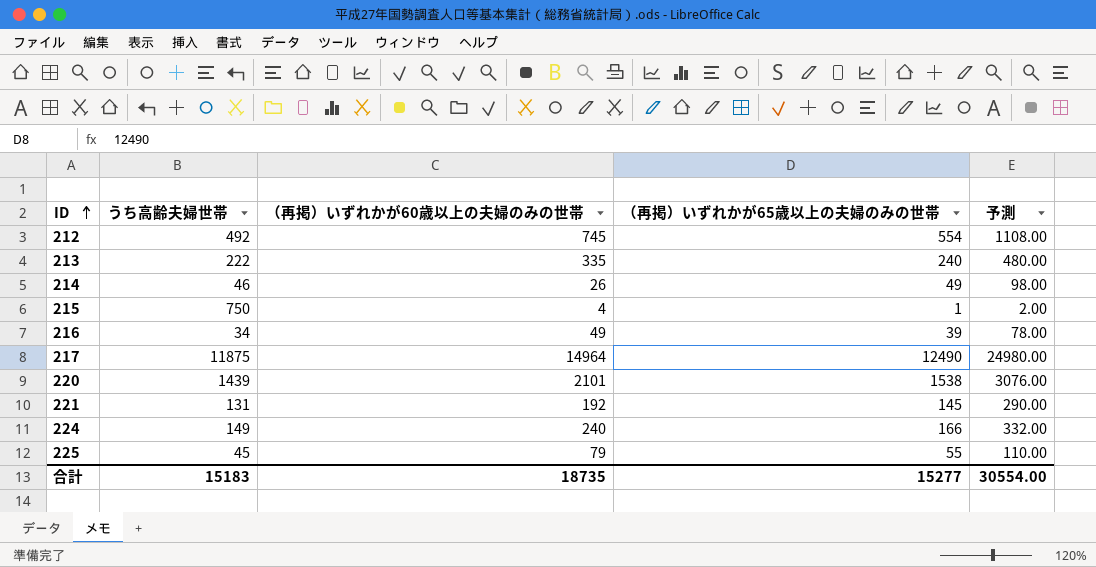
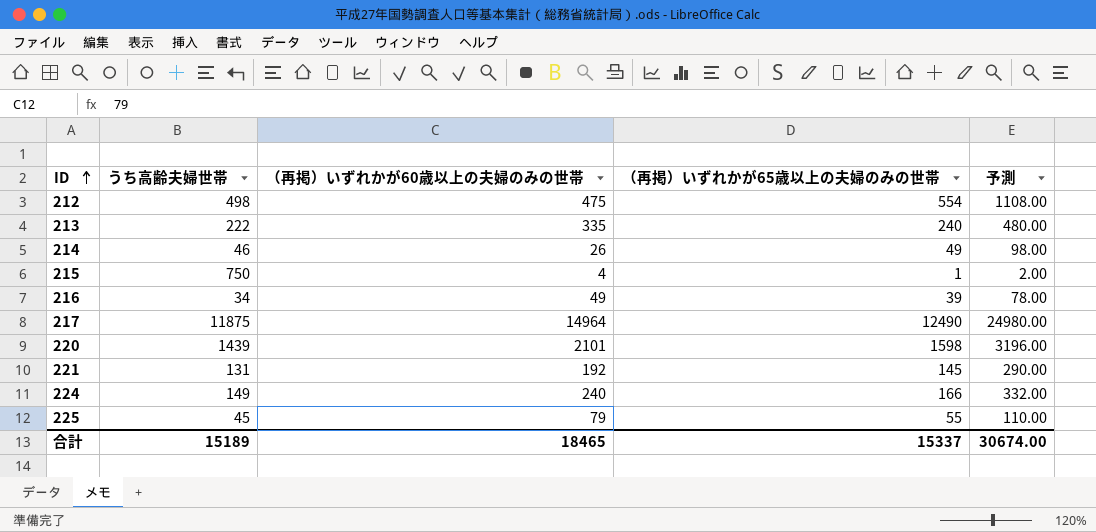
212 | うち高齢夫婦世帯: 492 -> 498
212 | （再掲）いずれかが60歳以上の夫婦のみの世帯: 745 -> 475
220 | （再掲）いずれかが65歳以上の夫婦のみの世帯: 1538 -> 1598
220 | 予測: 3076.00 -> 3196.00
合計 | うち高齢夫婦世帯: 15183 -> 15189
合計 | （再掲）いずれかが60歳以上の夫婦のみの世帯: 18735 -> 18465
合計 | （再掲）いずれかが65歳以上の夫婦のみの世帯: 15277 -> 15337
合計 | 予測: 30554.00 -> 30674.00

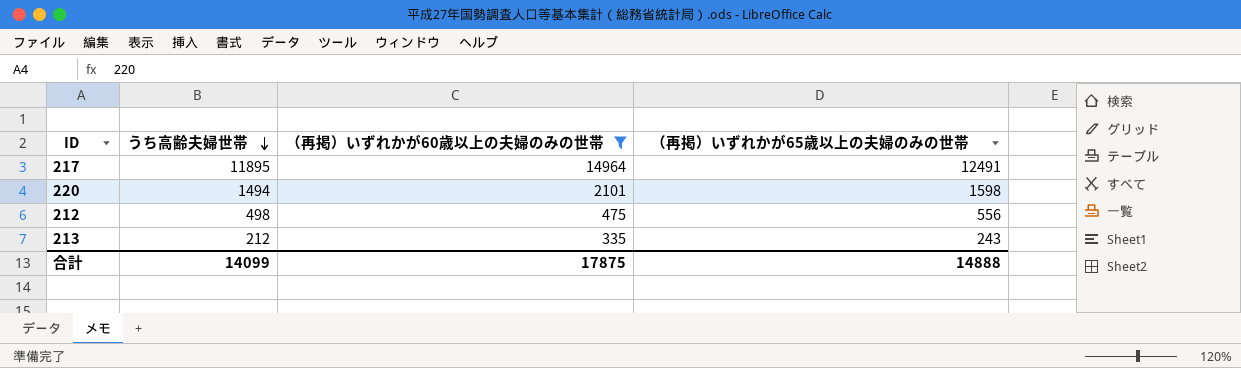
filter: none -> （再掲）いずれかが60歳以上の夫婦のみの世帯 >= 335
row order: ID ascending -> うち高齢夫婦世帯 descending
column 予測 | formula: [（再掲）いずれかが65歳以上の夫婦のみの世帯] * 2 -> none
217 | うち高齢夫婦世帯: 11875 -> 11895
217 | （再掲）いずれかが65歳以上の夫婦のみの世帯: 12490 -> 12491
220 | うち高齢夫婦世帯: 1439 -> 1494
212 | （再掲）いずれかが65歳以上の夫婦のみの世帯: 554 -> 556
213 | うち高齢夫婦世帯: 222 -> 212
213 | （再掲）いずれかが65歳以上の夫婦のみの世帯: 240 -> 243
合計 | うち高齢夫婦世帯: 15189 -> 14099
合計 | （再掲）いずれかが60歳以上の夫婦のみの世帯: 18465 -> 17875
合計 | （再掲）いずれかが65歳以上の夫婦のみの世帯: 15337 -> 14888

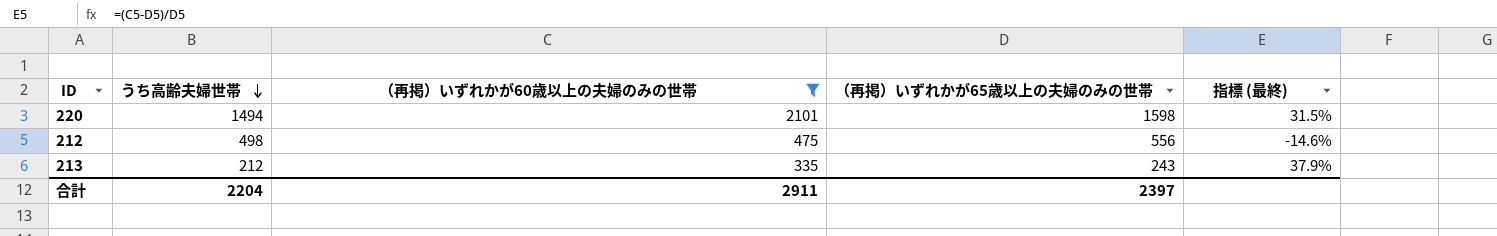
column 指標 (最終) | formula: none -> ([（再掲）いずれかが60歳以上の夫婦のみの世帯] - [（再掲）いずれかが65歳以上の夫婦のみの世帯]) / [（再掲）いずれかが65歳以上の夫婦のみの世帯]
row 217: 11895 | 14964 | 12491 -> none
合計 | うち高齢夫婦世帯: 14099 -> 2204
合計 | （再掲）いずれかが60歳以上の夫婦のみの世帯: 17875 -> 2911
合計 | （再掲）いずれかが65歳以上の夫婦のみの世帯: 14888 -> 2397

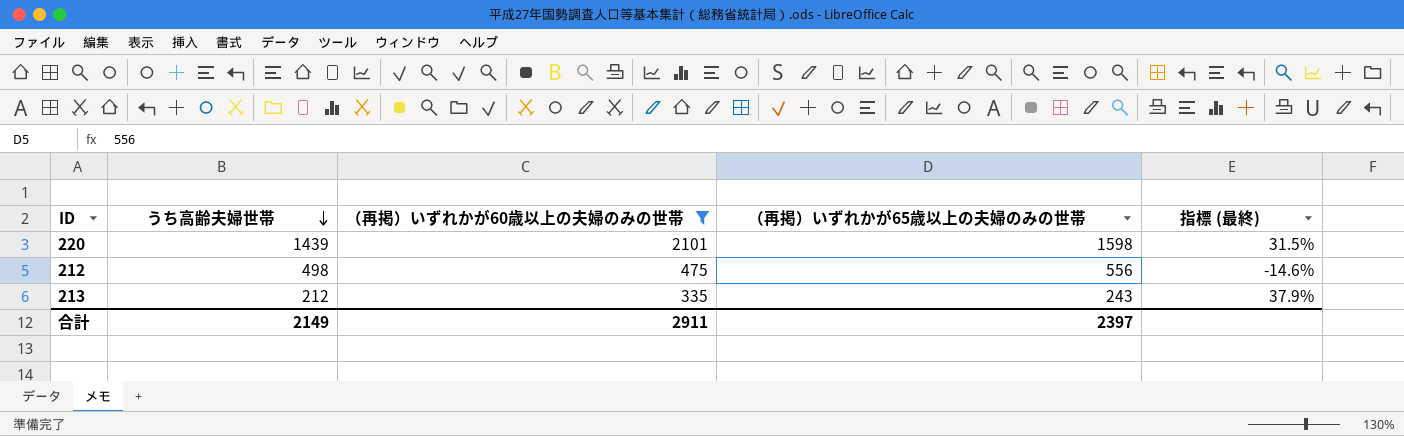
220 | うち高齢夫婦世帯: 1494 -> 1439
合計 | うち高齢夫婦世帯: 2204 -> 2149

